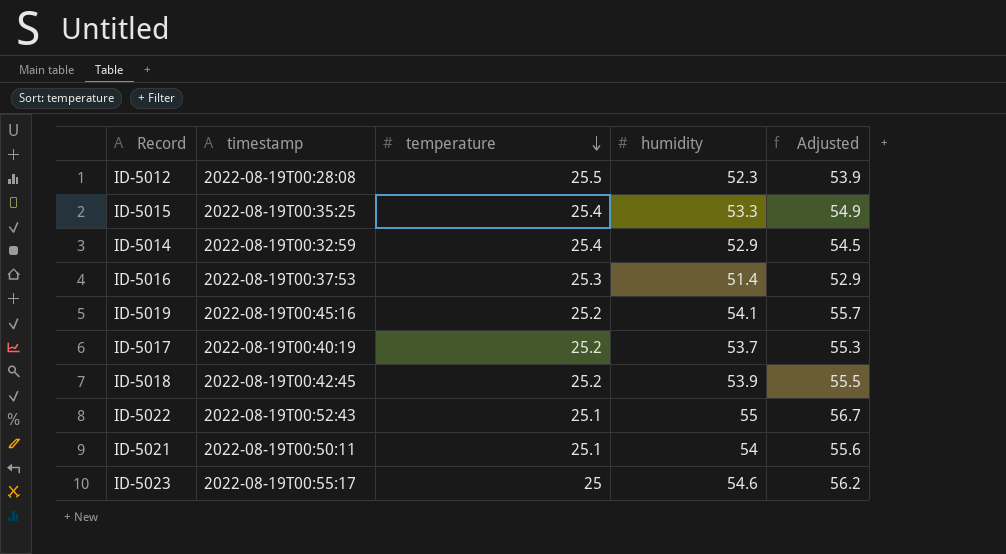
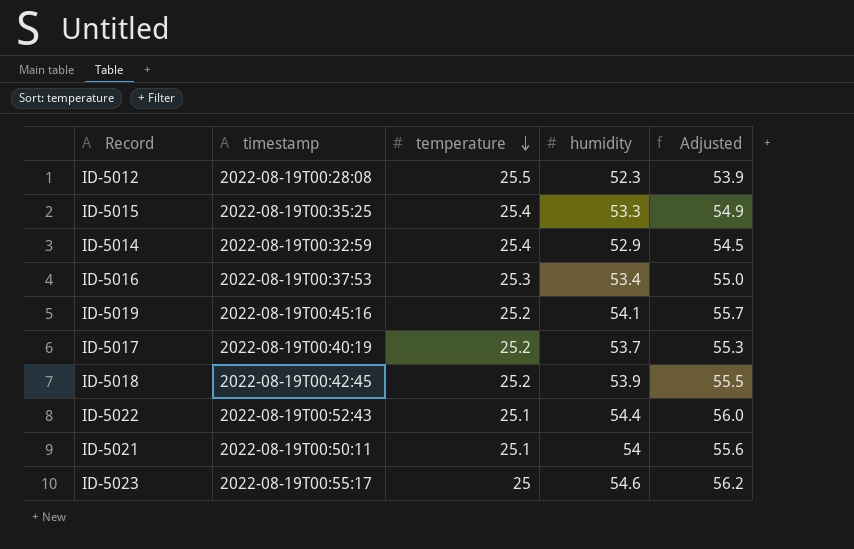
ID-5016 | humidity: 51.4 -> 53.4
ID-5016 | Adjusted: 52.9 -> 55.0
ID-5022 | humidity: 55 -> 54.4
ID-5022 | Adjusted: 56.7 -> 56.0

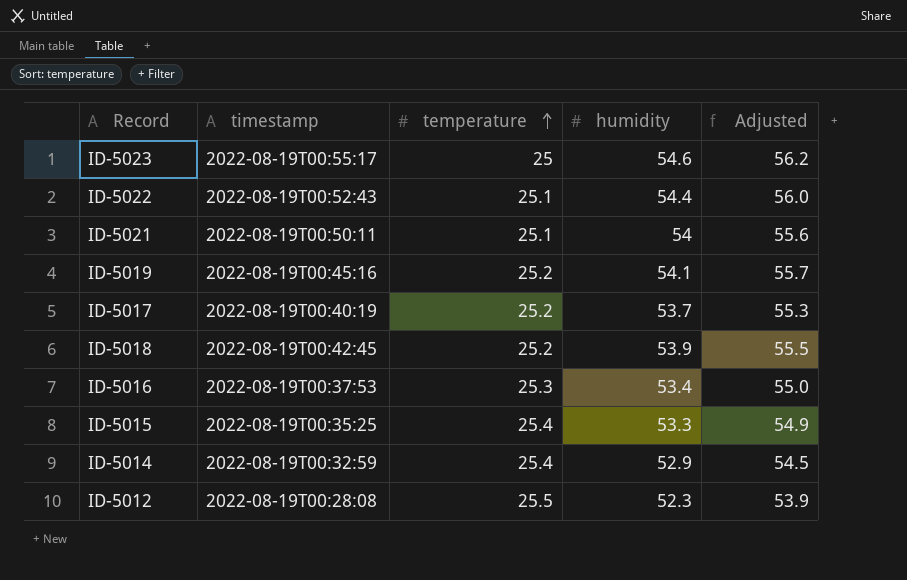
row order: temperature descending -> temperature ascending

